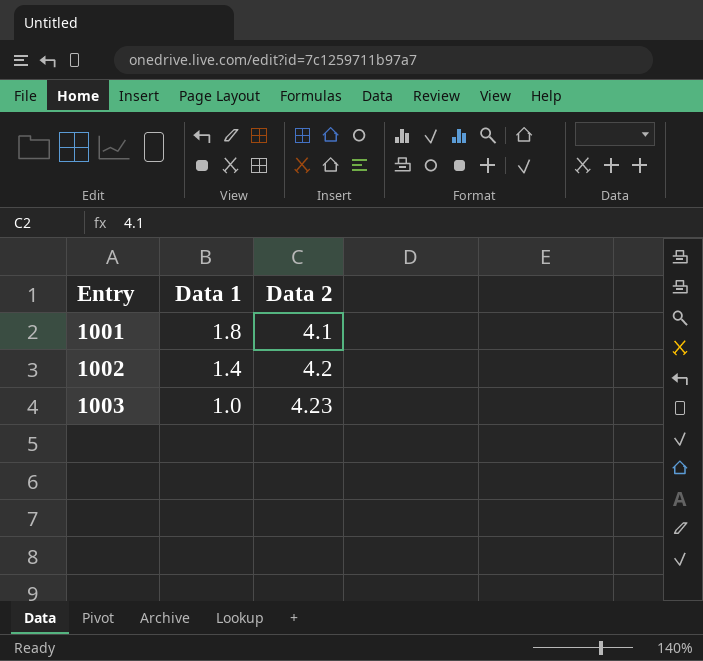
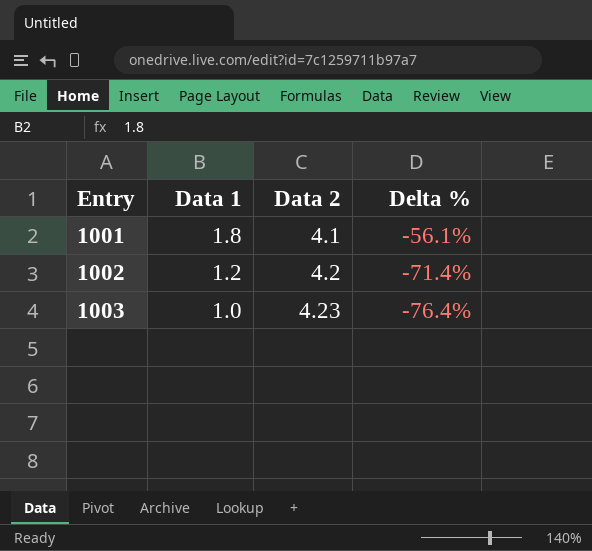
column Delta % | formula: none -> ([Data 1] - [Data 2]) / [Data 2]
1002 | Data 1: 1.4 -> 1.2

